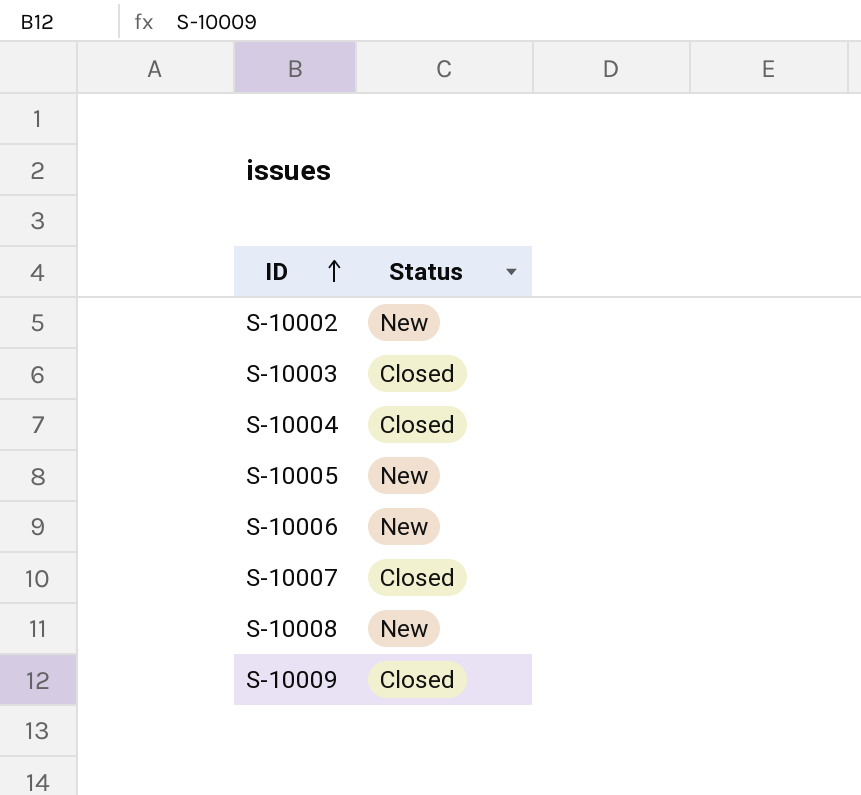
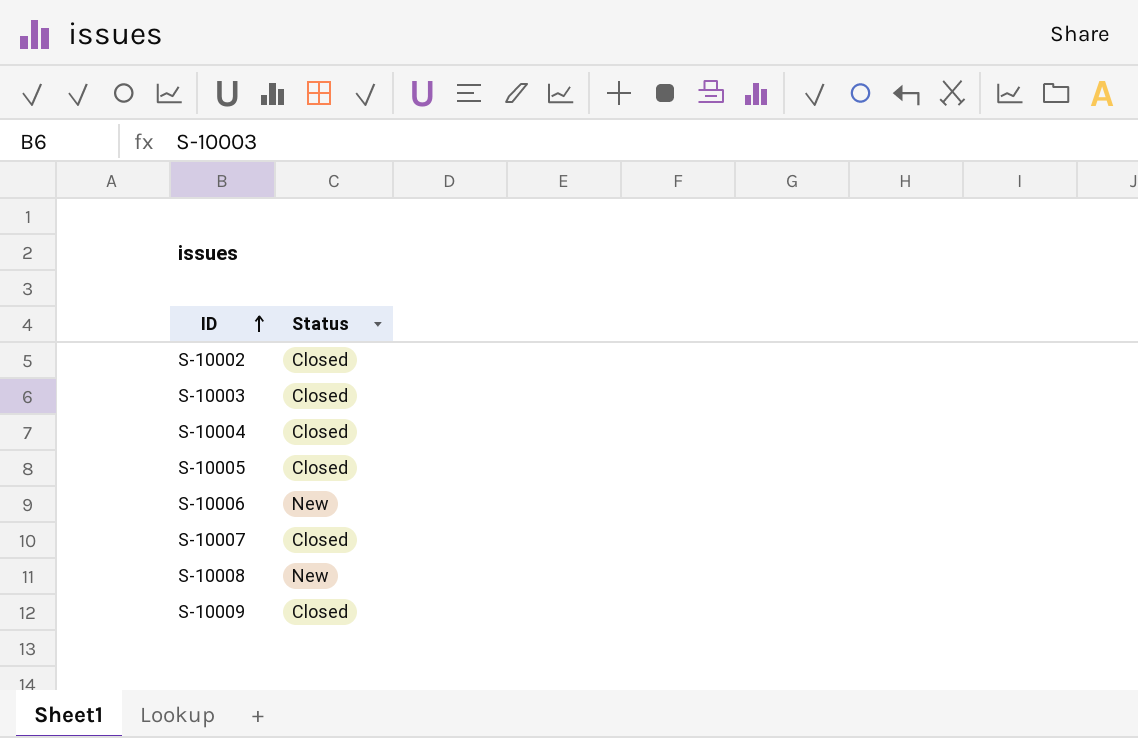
S-10002 | Status: New -> Closed
S-10005 | Status: New -> Closed

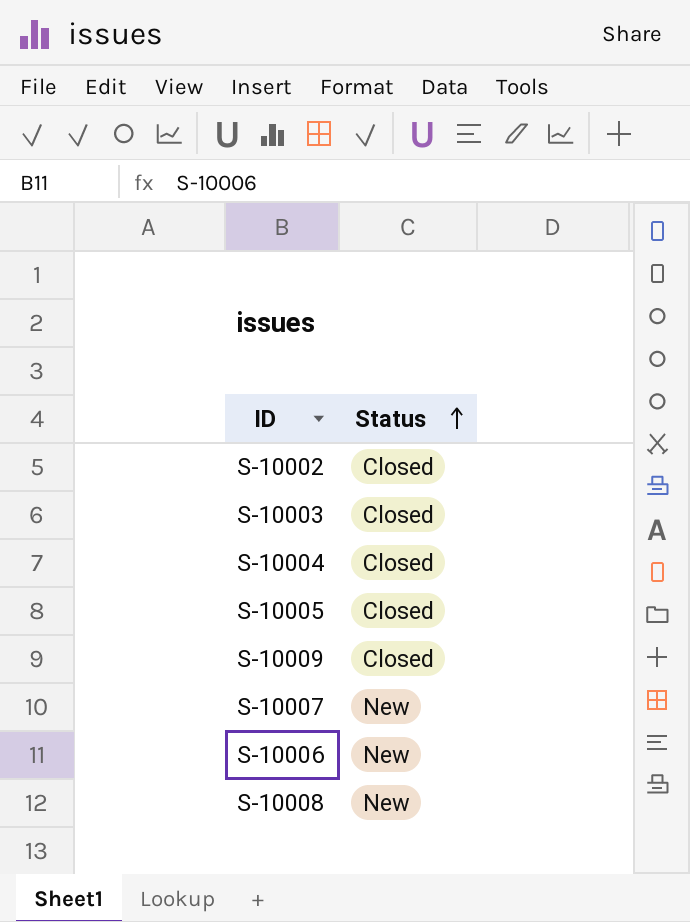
row order: ID ascending -> Status ascending
S-10007 | Status: Closed -> New

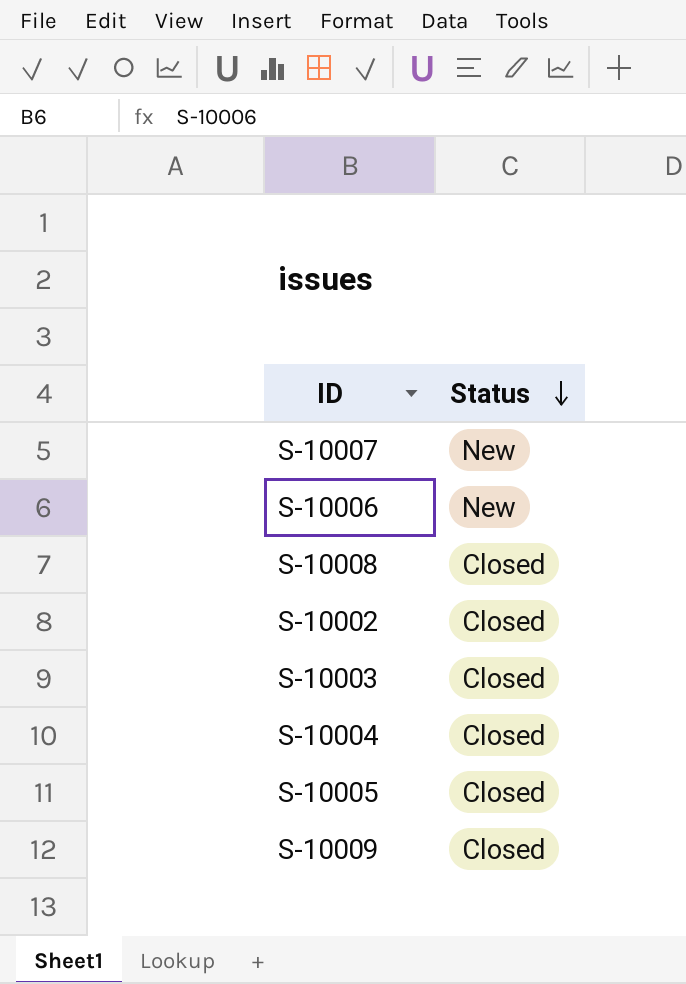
row order: Status ascending -> Status descending
S-10008 | Status: New -> Closed

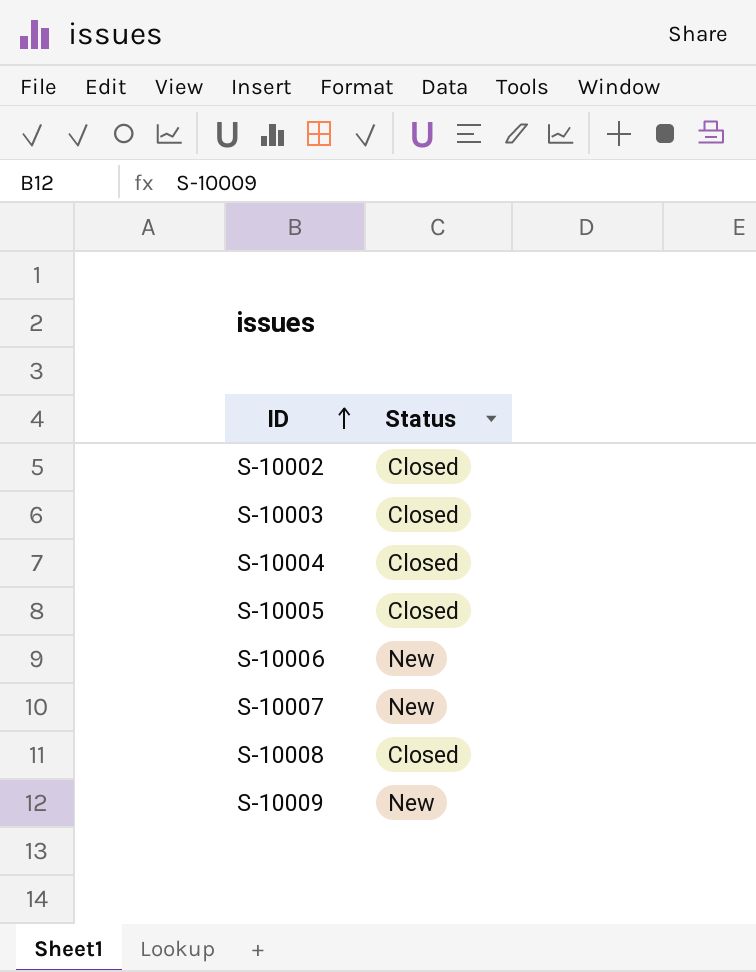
row order: Status descending -> ID ascending
S-10009 | Status: Closed -> New

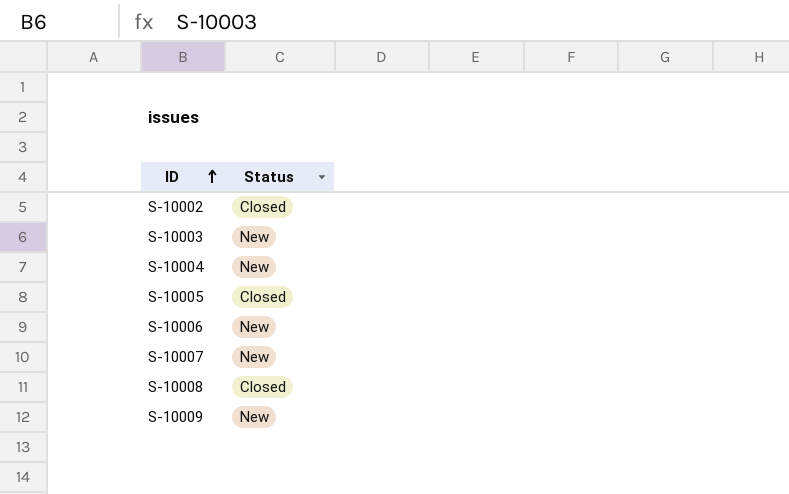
S-10003 | Status: Closed -> New
S-10004 | Status: Closed -> New

